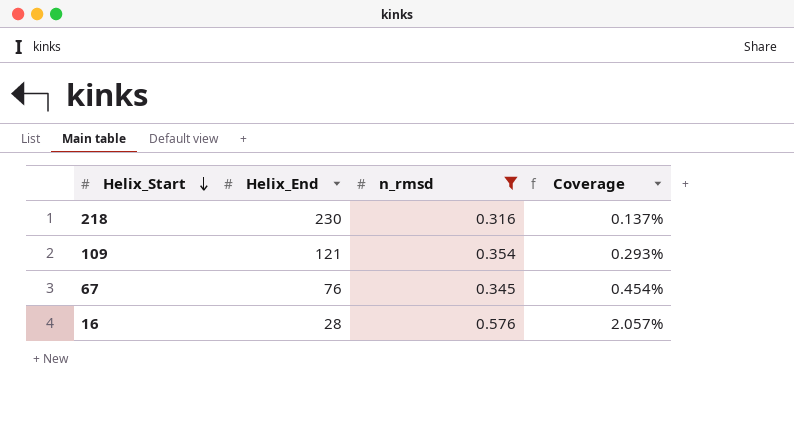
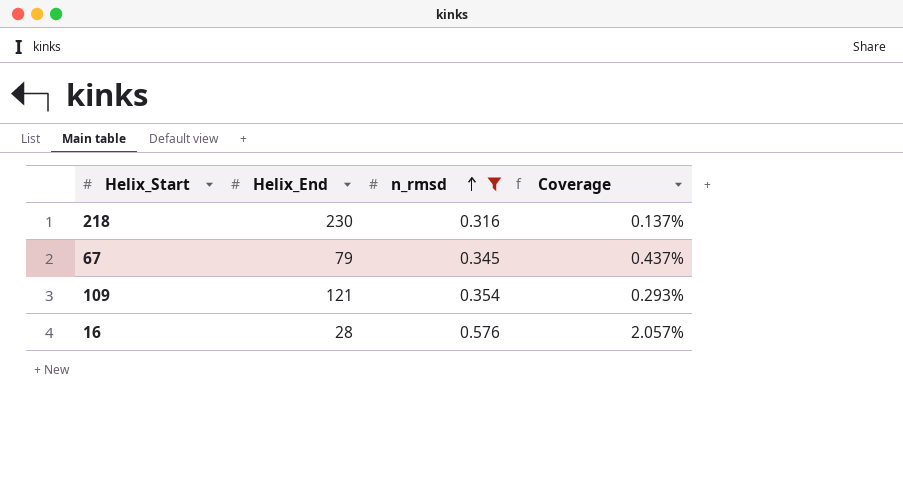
row order: Helix_Start descending -> n_rmsd ascending
67 | Helix_End: 76 -> 79
67 | Coverage: 0.454% -> 0.437%

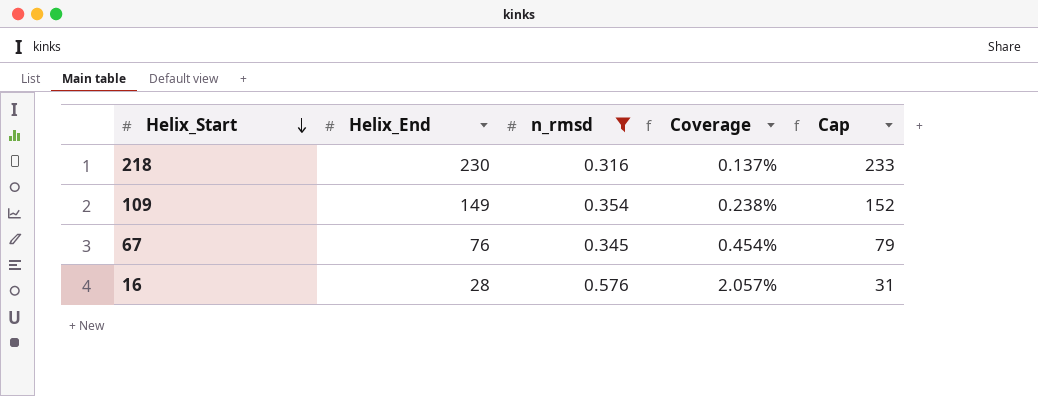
row order: n_rmsd ascending -> Helix_Start descending
column Cap | formula: none -> [Helix_End] + 3
109 | Helix_End: 121 -> 149
109 | Coverage: 0.293% -> 0.238%
67 | Helix_End: 79 -> 76
67 | Coverage: 0.437% -> 0.454%

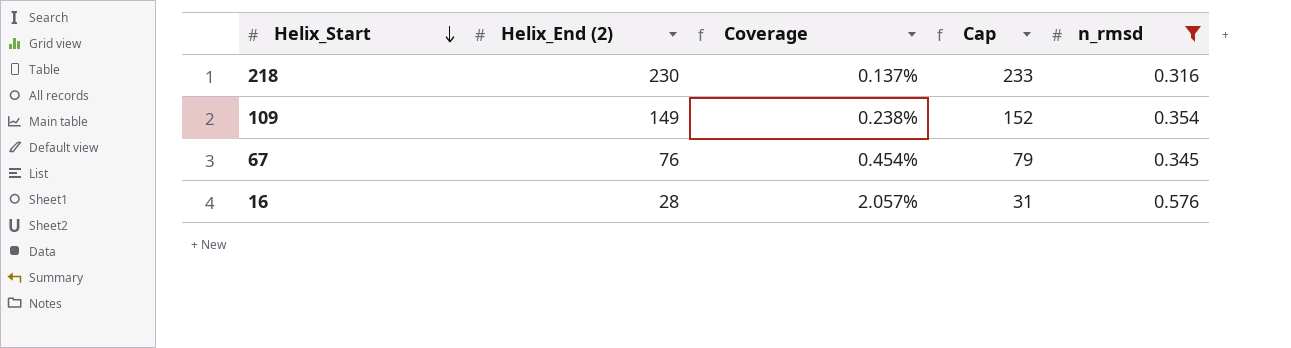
column name: Helix_End -> Helix_End (2)
column n_rmsd | position: 3 -> 5

